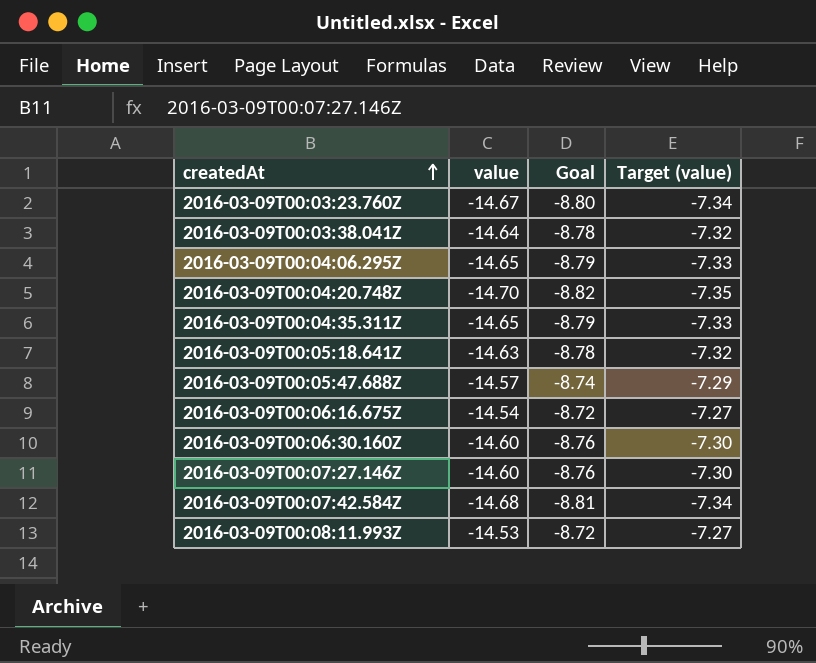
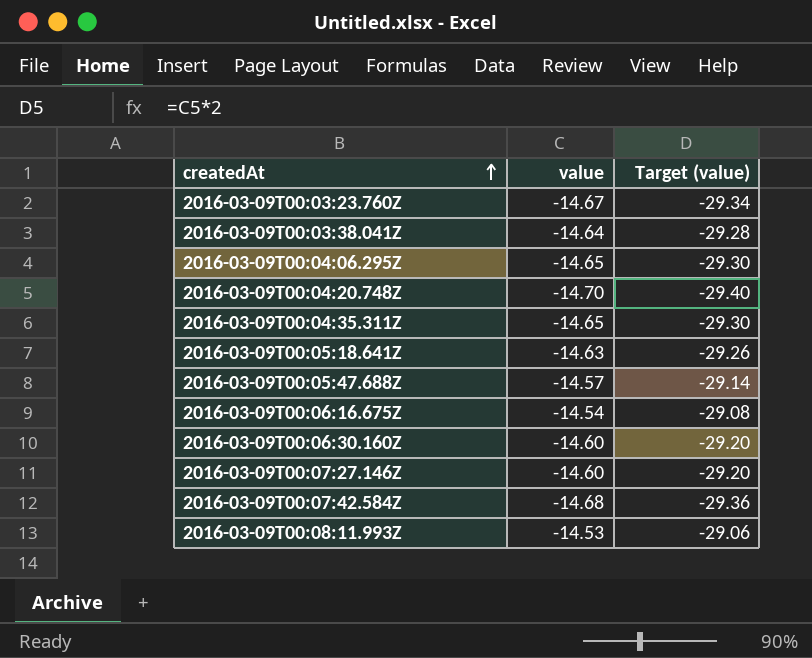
column Goal | formula: [value] * 0.6 -> none
column Target (value) | formula: [value] * 0.5 -> [value] * 2

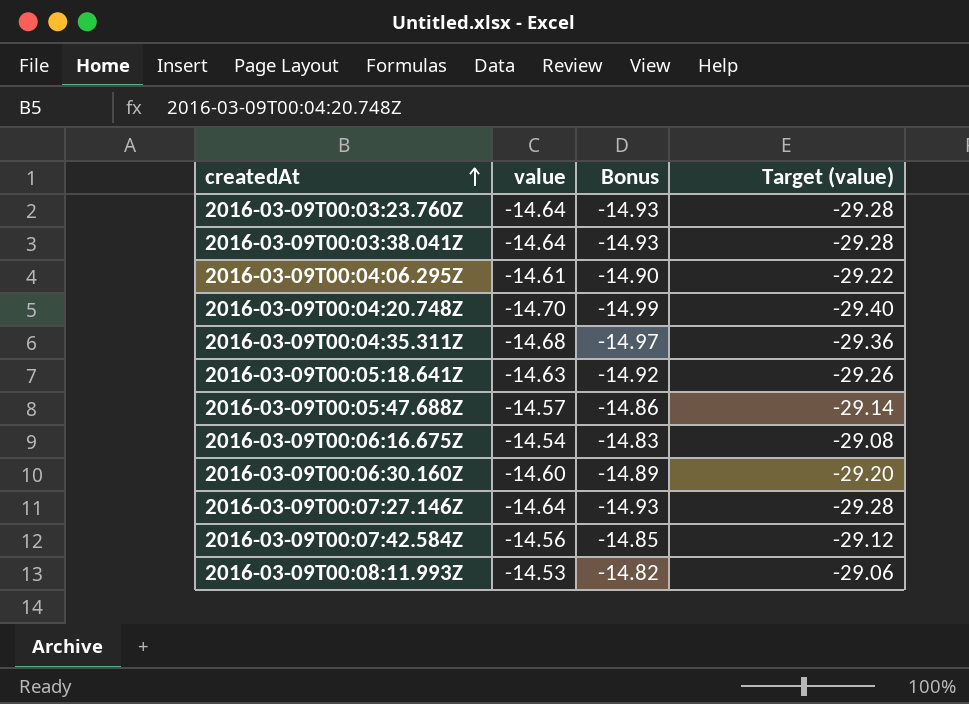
column Bonus | formula: none -> [value] * 1.02
2016-03-09T00:03:23.760Z | value: -14.67 -> -14.64
2016-03-09T00:03:23.760Z | Target (value): -29.34 -> -29.28
2016-03-09T00:04:06.295Z | value: -14.65 -> -14.61
2016-03-09T00:04:06.295Z | Target (value): -29.30 -> -29.22
2016-03-09T00:04:35.311Z | value: -14.65 -> -14.68
2016-03-09T00:04:35.311Z | Target (value): -29.30 -> -29.36
2016-03-09T00:07:27.146Z | value: -14.60 -> -14.64
2016-03-09T00:07:27.146Z | Target (value): -29.20 -> -29.28
2016-03-09T00:07:42.584Z | value: -14.68 -> -14.56
2016-03-09T00:07:42.584Z | Target (value): -29.36 -> -29.12

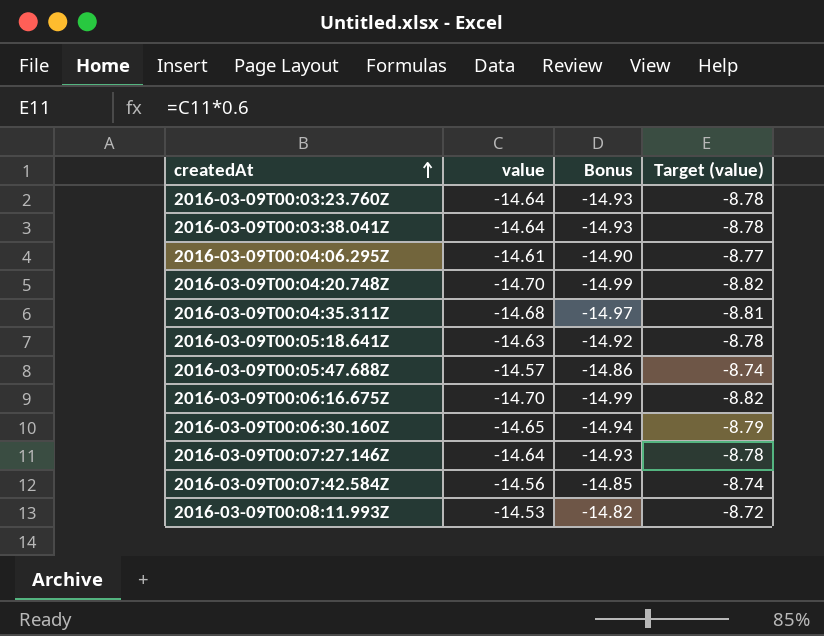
column Target (value) | formula: [value] * 2 -> [value] * 0.6
2016-03-09T00:06:16.675Z | value: -14.54 -> -14.70
2016-03-09T00:06:16.675Z | Bonus: -14.83 -> -14.99
2016-03-09T00:06:30.160Z | value: -14.60 -> -14.65
2016-03-09T00:06:30.160Z | Bonus: -14.89 -> -14.94

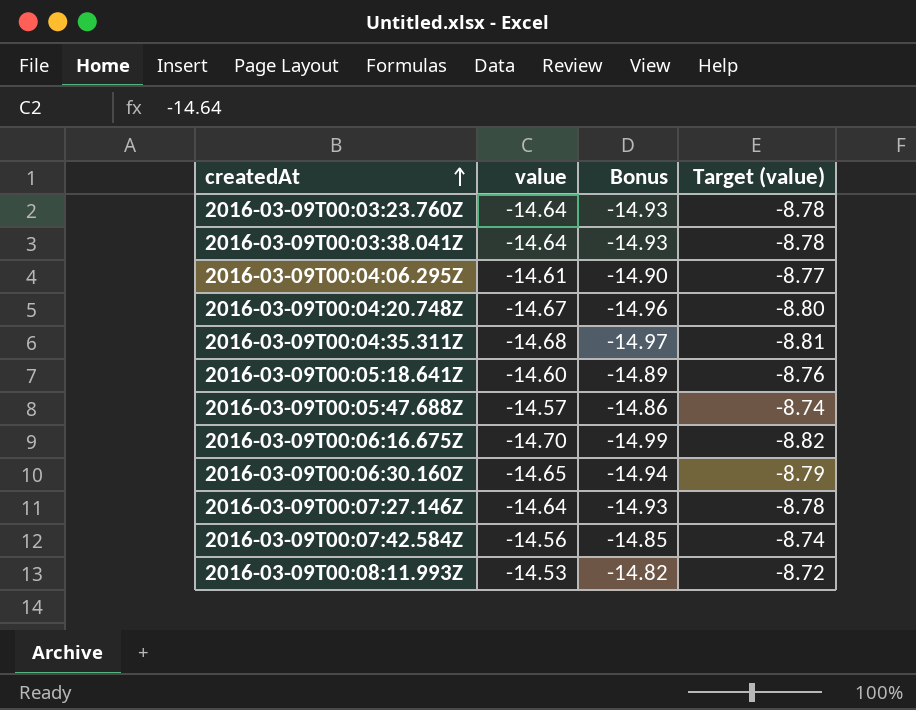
2016-03-09T00:04:20.748Z | value: -14.70 -> -14.67
2016-03-09T00:04:20.748Z | Bonus: -14.99 -> -14.96
2016-03-09T00:04:20.748Z | Target (value): -8.82 -> -8.80
2016-03-09T00:05:18.641Z | value: -14.63 -> -14.60
2016-03-09T00:05:18.641Z | Bonus: -14.92 -> -14.89
2016-03-09T00:05:18.641Z | Target (value): -8.78 -> -8.76

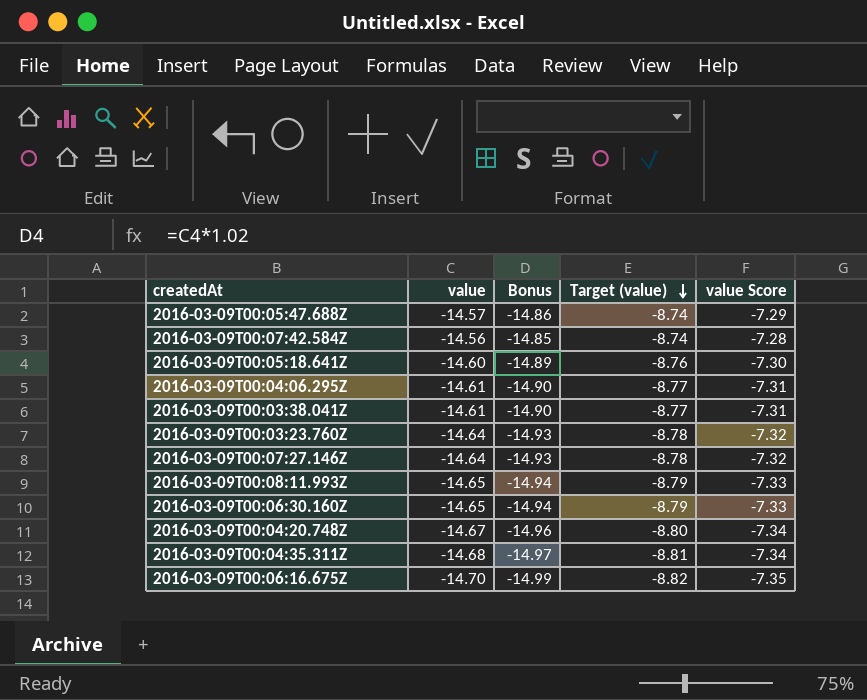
row order: createdAt ascending -> Target (value) descending
column value Score | formula: none -> [value] * 0.5
2016-03-09T00:03:38.041Z | value: -14.64 -> -14.61
2016-03-09T00:03:38.041Z | Bonus: -14.93 -> -14.90
2016-03-09T00:03:38.041Z | Target (value): -8.78 -> -8.77
2016-03-09T00:08:11.993Z | value: -14.53 -> -14.65
2016-03-09T00:08:11.993Z | Bonus: -14.82 -> -14.94
2016-03-09T00:08:11.993Z | Target (value): -8.72 -> -8.79

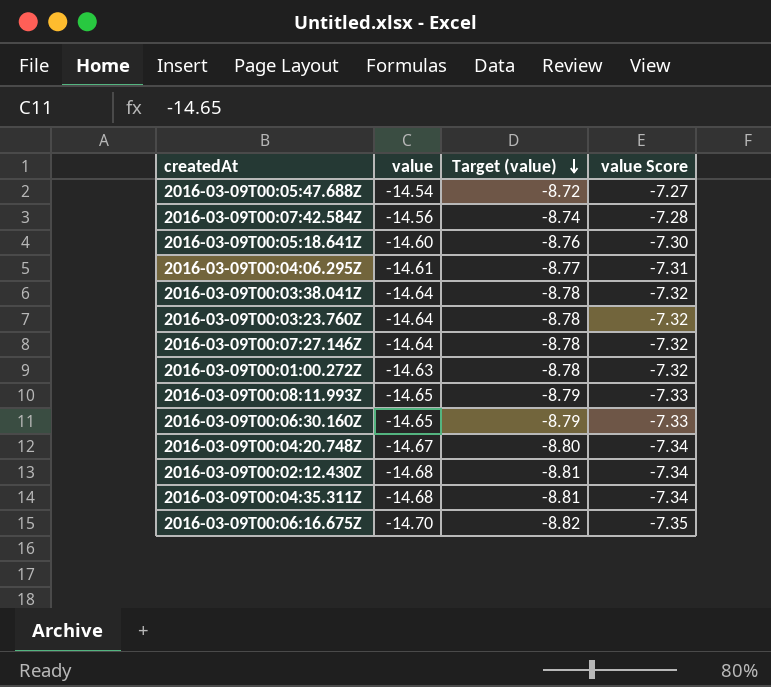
column Bonus | formula: [value] * 1.02 -> none
2016-03-09T00:05:47.688Z | value: -14.57 -> -14.54
2016-03-09T00:05:47.688Z | Target (value): -8.74 -> -8.72
2016-03-09T00:05:47.688Z | value Score: -7.29 -> -7.27
2016-03-09T00:03:38.041Z | value: -14.61 -> -14.64
2016-03-09T00:03:38.041Z | Target (value): -8.77 -> -8.78
2016-03-09T00:03:38.041Z | value Score: -7.31 -> -7.32
row 2016-03-09T00:01:00.272Z: none -> -14.63 | -8.78 | -7.32
row 2016-03-09T00:02:12.430Z: none -> -14.68 | -8.81 | -7.34

